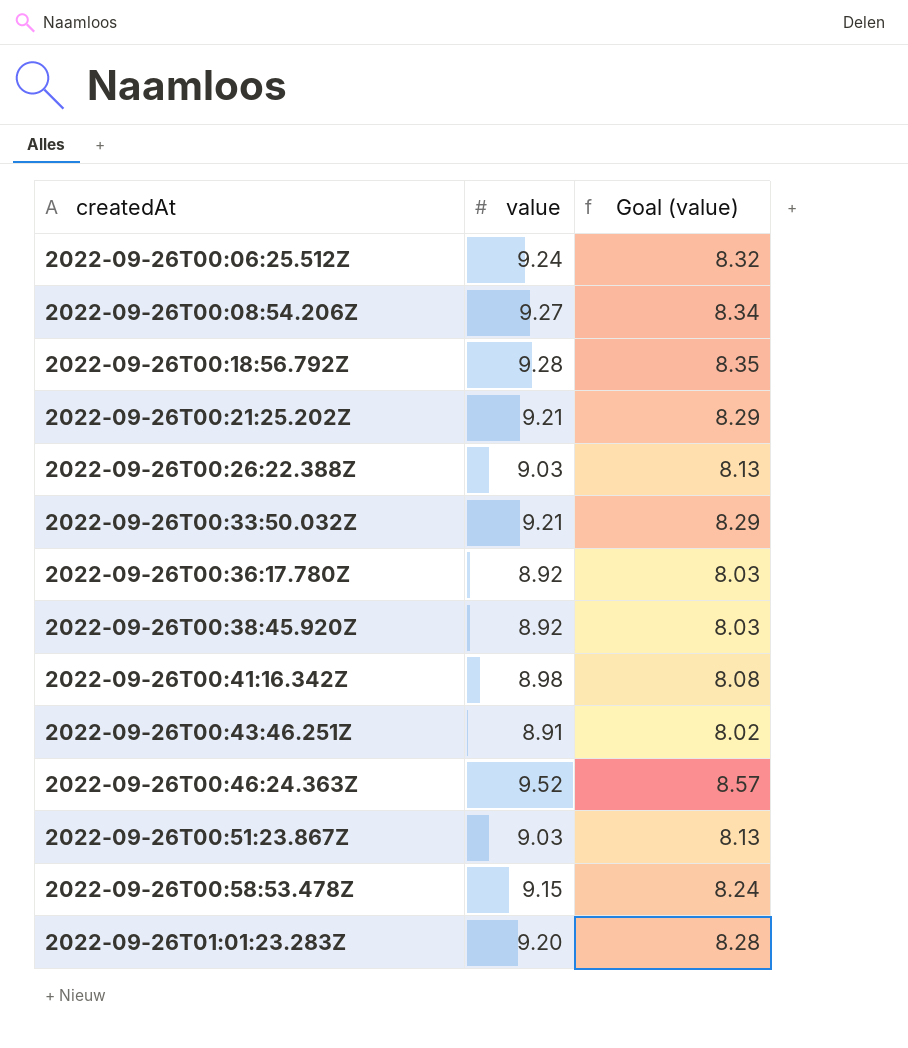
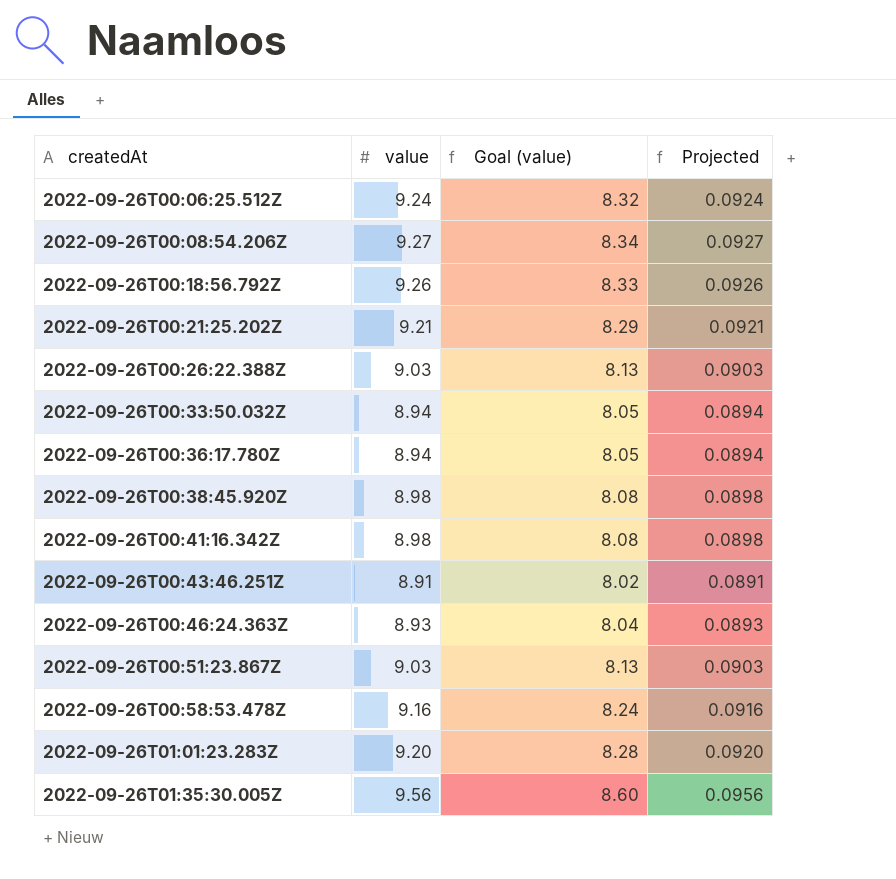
column Projected | formula: none -> [value] * 0.01
2022-09-26T00:18:56.792Z | value: 9.28 -> 9.26
2022-09-26T00:18:56.792Z | Goal (value): 8.35 -> 8.33
2022-09-26T00:33:50.032Z | value: 9.21 -> 8.94
2022-09-26T00:33:50.032Z | Goal (value): 8.29 -> 8.05
2022-09-26T00:36:17.780Z | value: 8.92 -> 8.94
2022-09-26T00:36:17.780Z | Goal (value): 8.03 -> 8.05
2022-09-26T00:38:45.920Z | value: 8.92 -> 8.98
2022-09-26T00:38:45.920Z | Goal (value): 8.03 -> 8.08
2022-09-26T00:46:24.363Z | value: 9.52 -> 8.93
2022-09-26T00:46:24.363Z | Goal (value): 8.57 -> 8.04
2022-09-26T00:58:53.478Z | value: 9.15 -> 9.16
row 2022-09-26T01:35:30.005Z: none -> 9.56 | 8.60 | 0.0956

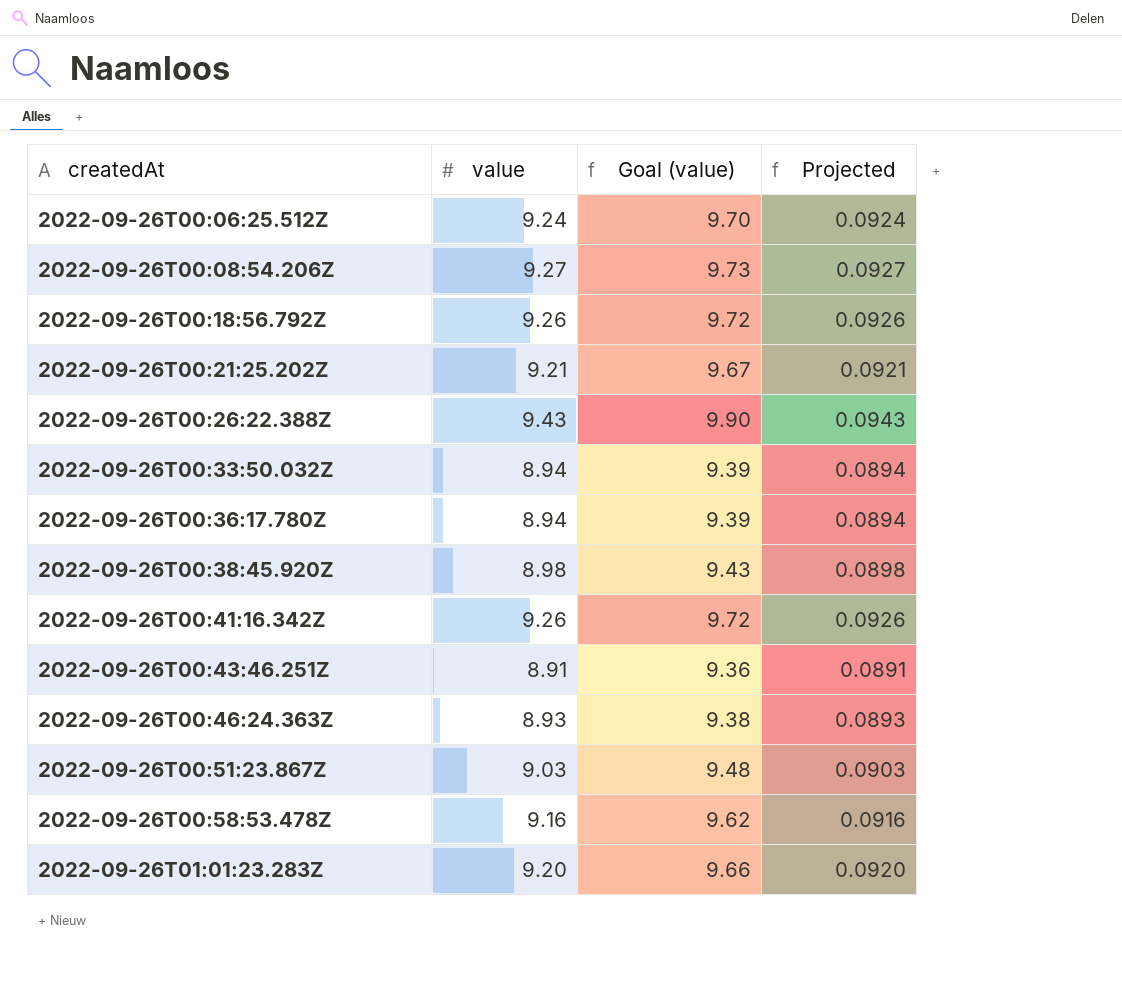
column Goal (value) | formula: [value] * 0.9 -> [value] * 1.05
row 2022-09-26T01:35:30.005Z: 9.56 | 8.60 | 0.0956 -> none
2022-09-26T00:26:22.388Z | value: 9.03 -> 9.43
2022-09-26T00:26:22.388Z | Projected: 0.0903 -> 0.0943
2022-09-26T00:41:16.342Z | value: 8.98 -> 9.26
2022-09-26T00:41:16.342Z | Projected: 0.0898 -> 0.0926

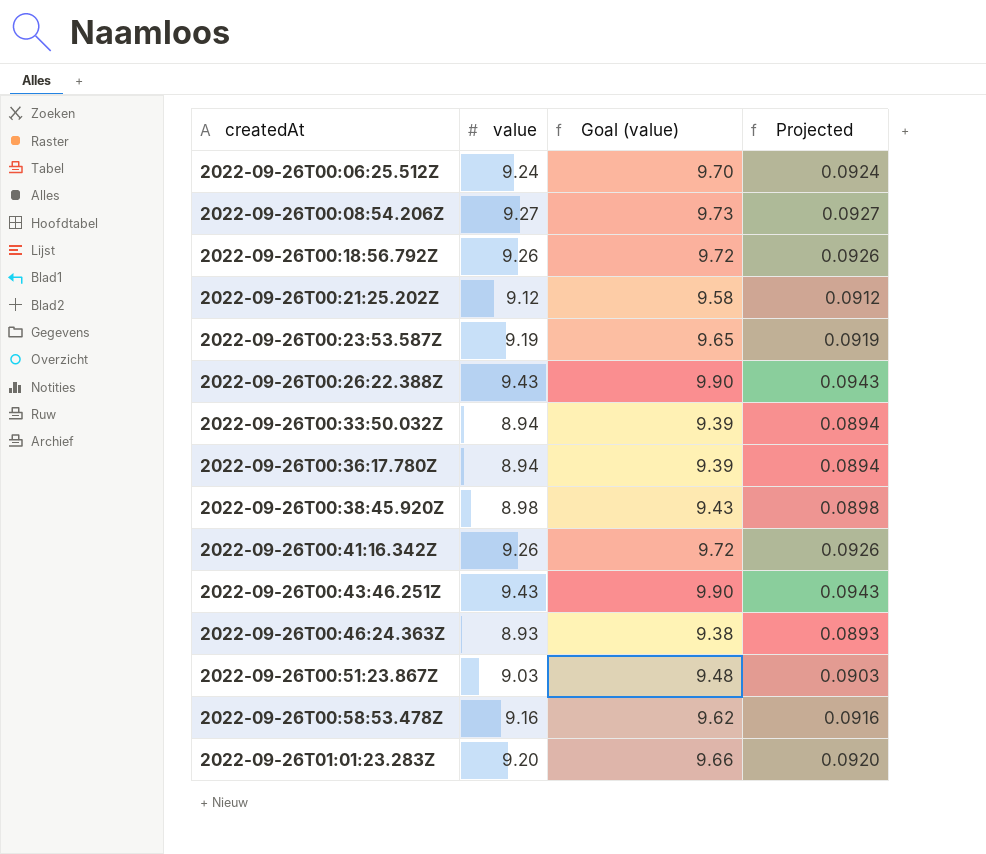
2022-09-26T00:21:25.202Z | value: 9.21 -> 9.12
2022-09-26T00:21:25.202Z | Goal (value): 9.67 -> 9.58
2022-09-26T00:21:25.202Z | Projected: 0.0921 -> 0.0912
row 2022-09-26T00:23:53.587Z: none -> 9.19 | 9.65 | 0.0919
2022-09-26T00:43:46.251Z | value: 8.91 -> 9.43
2022-09-26T00:43:46.251Z | Goal (value): 9.36 -> 9.90
2022-09-26T00:43:46.251Z | Projected: 0.0891 -> 0.0943

